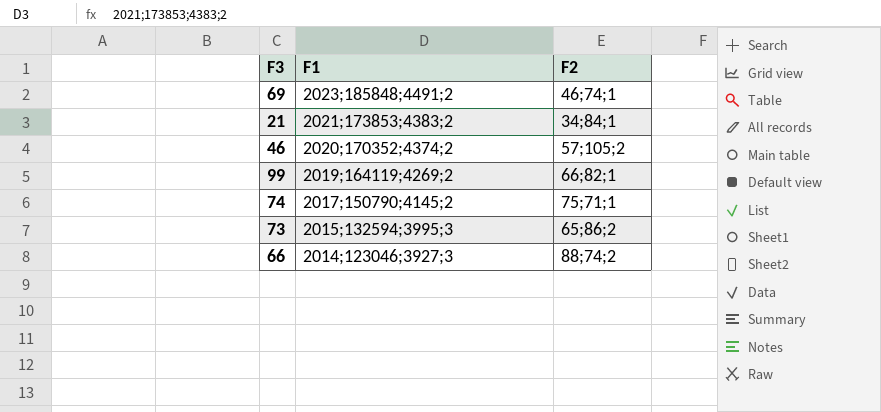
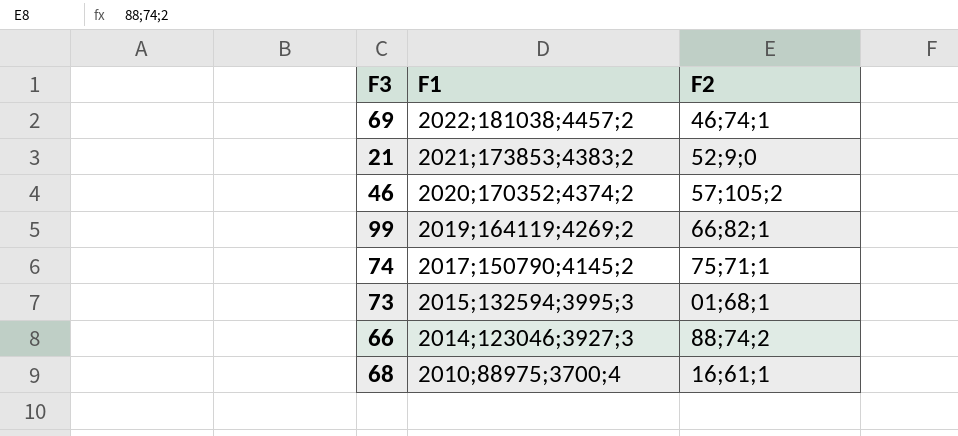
69 | F1: 2023;185848;4491;2 -> 2022;181038;4457;2
21 | F2: 34;84;1 -> 52;9;0
73 | F2: 65;86;2 -> 01;68;1
row 68: none -> 2010;88975;3700;4 | 16;61;1

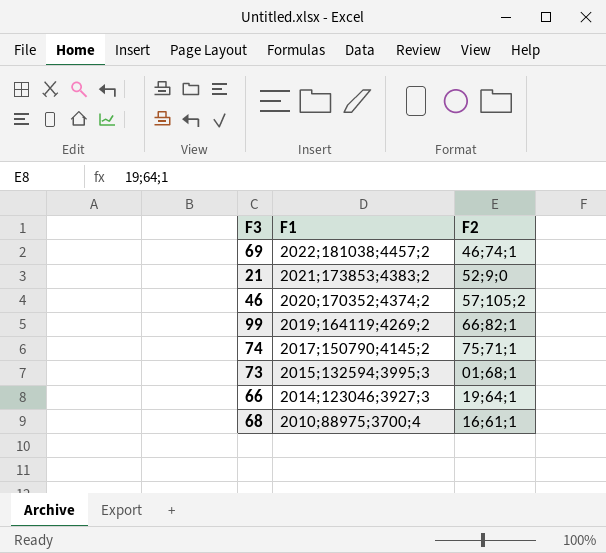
66 | F2: 88;74;2 -> 19;64;1

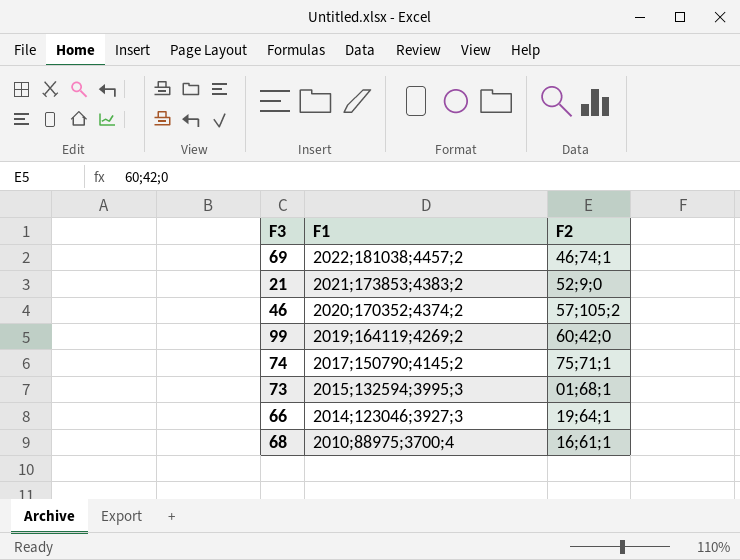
99 | F2: 66;82;1 -> 60;42;0

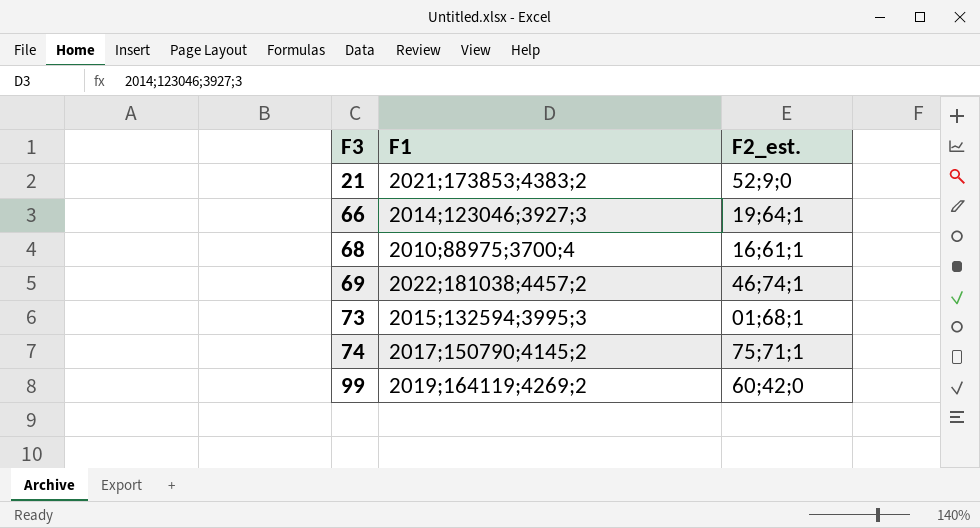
row order: F1 descending -> F3 ascending
column name: F2 -> F2_est.
row 46: 2020;170352;4374;2 | 57;105;2 -> none

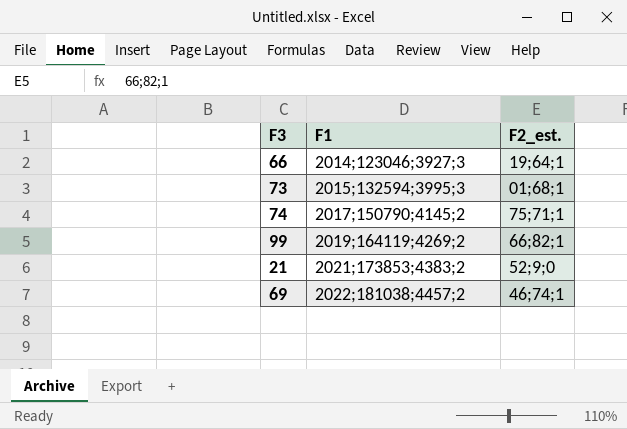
row order: F3 ascending -> F1 ascending
row 68: 2010;88975;3700;4 | 16;61;1 -> none
99 | F2_est.: 60;42;0 -> 66;82;1

